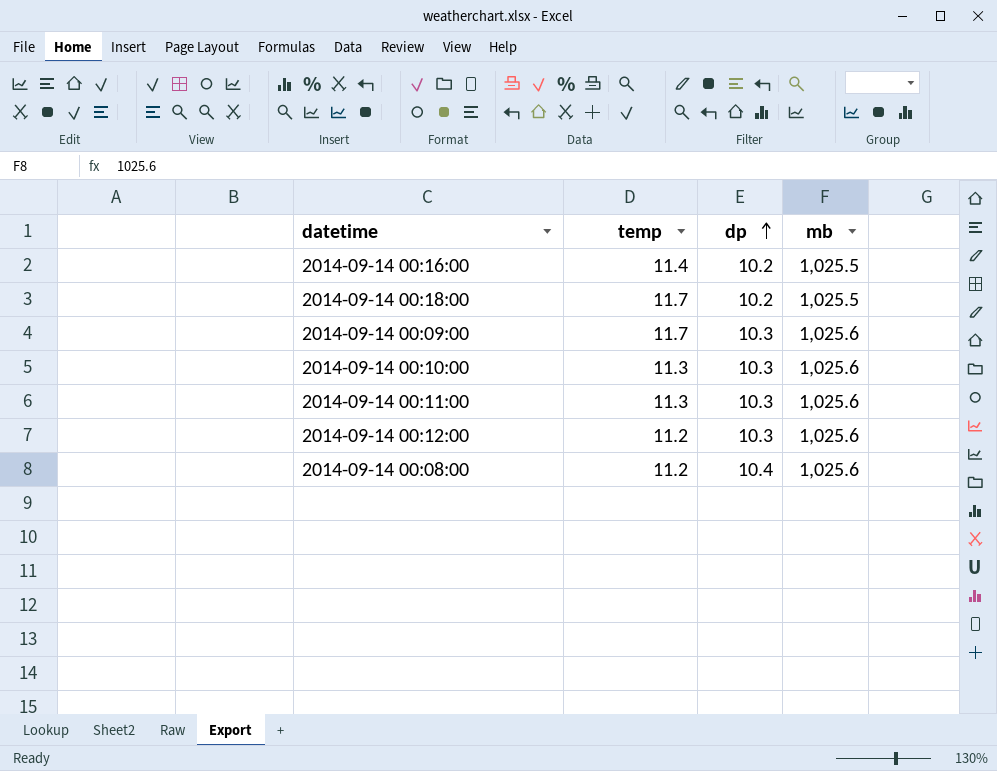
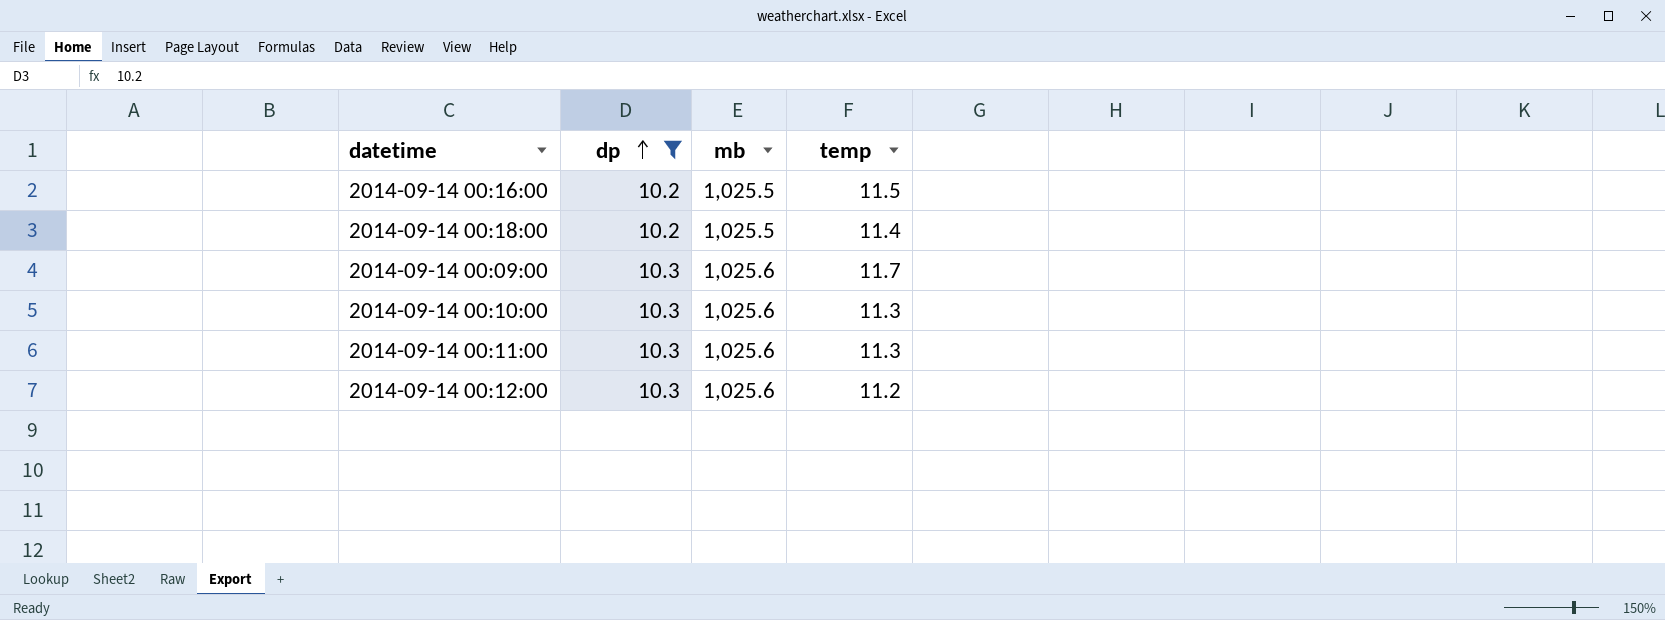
filter: none -> dp != 10.4
column temp | position: 2 -> 4
2014-09-14 00:16:00 | temp: 11.4 -> 11.5
2014-09-14 00:18:00 | temp: 11.7 -> 11.4

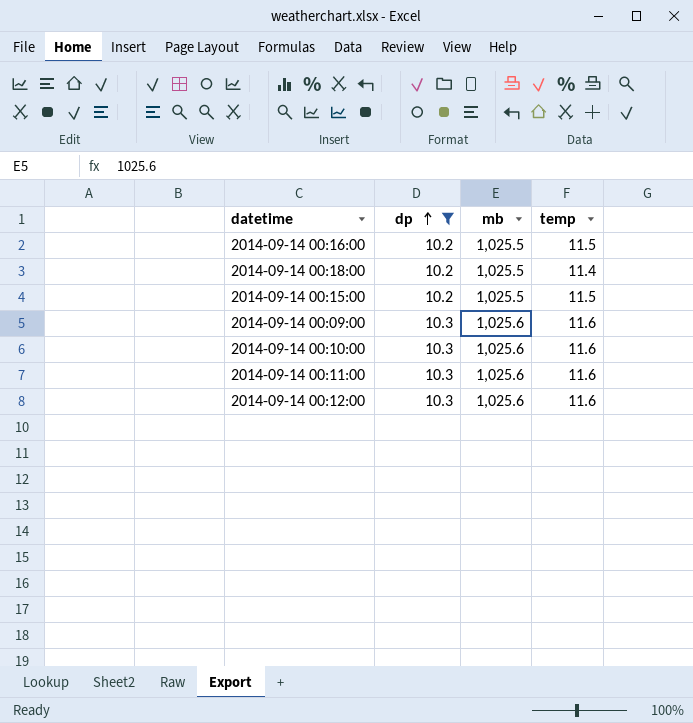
row 2014-09-14 00:15:00: none -> 10.2 | 1,025.5 | 11.5
2014-09-14 00:09:00 | temp: 11.7 -> 11.6
2014-09-14 00:10:00 | temp: 11.3 -> 11.6
2014-09-14 00:11:00 | temp: 11.3 -> 11.6
2014-09-14 00:12:00 | temp: 11.2 -> 11.6

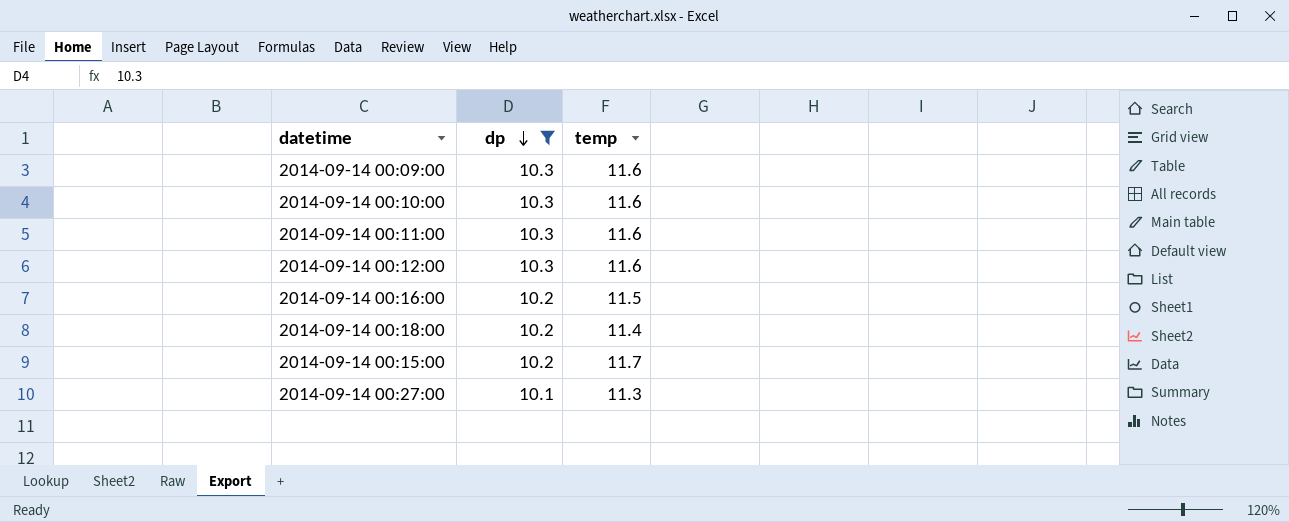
row order: dp ascending -> dp descending
column mb | position: 3 -> none
2014-09-14 00:15:00 | temp: 11.5 -> 11.7
row 2014-09-14 00:27:00: none -> 10.1 | 11.3

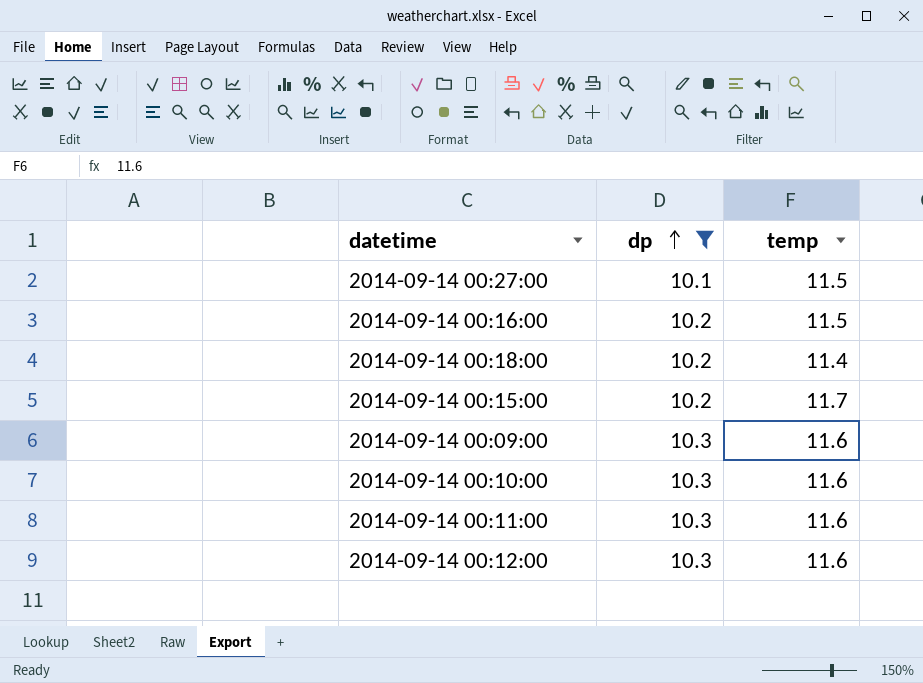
row order: dp descending -> dp ascending
2014-09-14 00:27:00 | temp: 11.3 -> 11.5

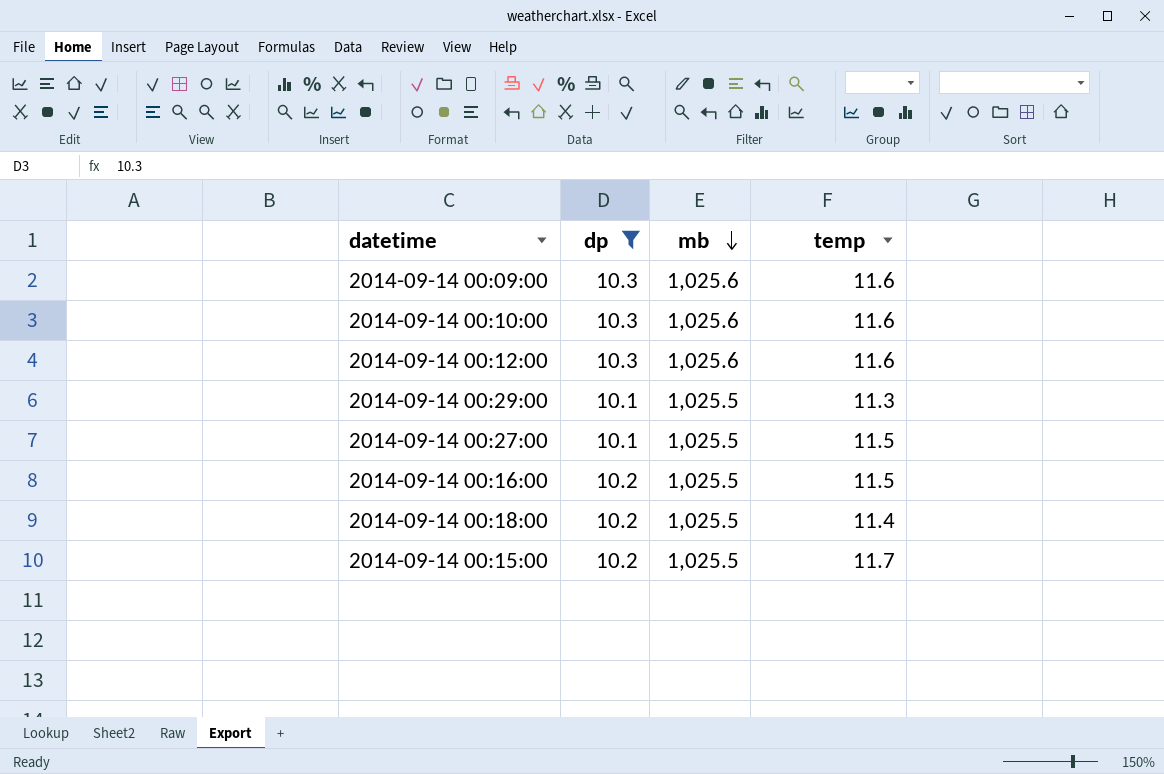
row order: dp ascending -> mb descending
column mb | position: none -> 3
row 2014-09-14 00:11:00: 10.3 | 11.6 -> none
row 2014-09-14 00:29:00: none -> 10.1 | 1,025.5 | 11.3

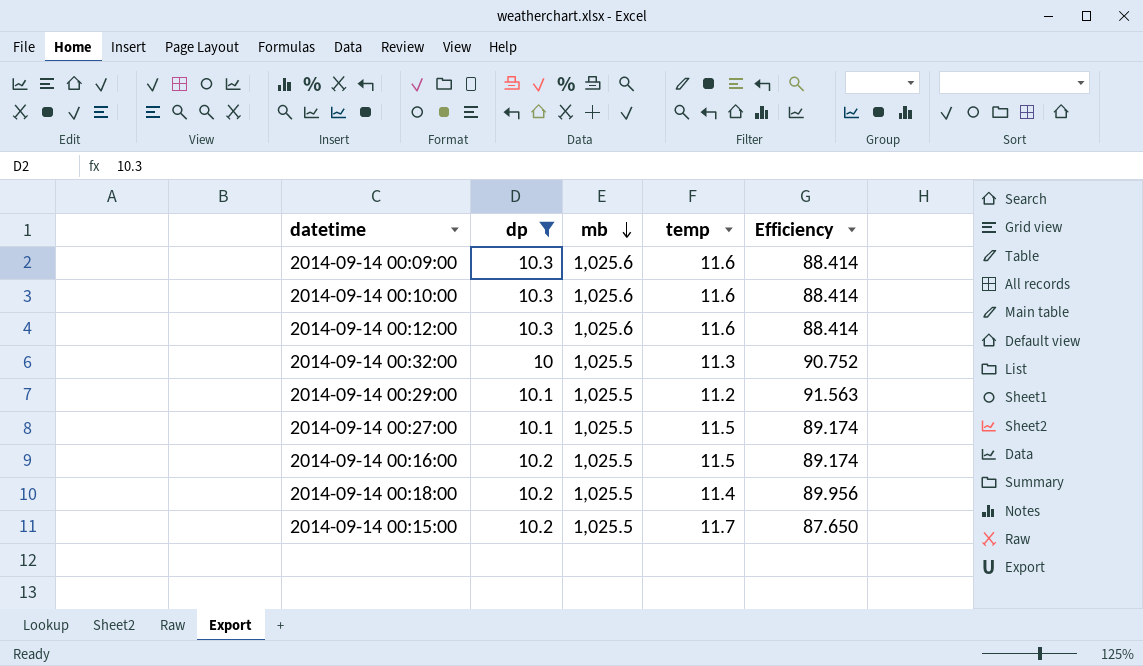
column Efficiency | formula: none -> [mb] / [temp]
row 2014-09-14 00:32:00: none -> 10 | 1,025.5 | 11.3 | 90.752
2014-09-14 00:29:00 | temp: 11.3 -> 11.2

